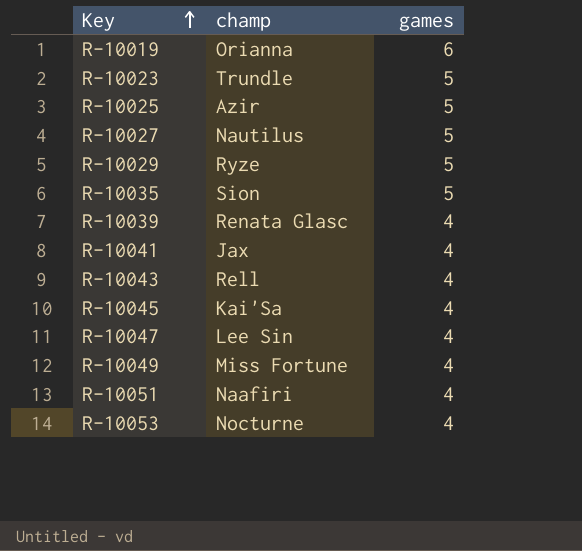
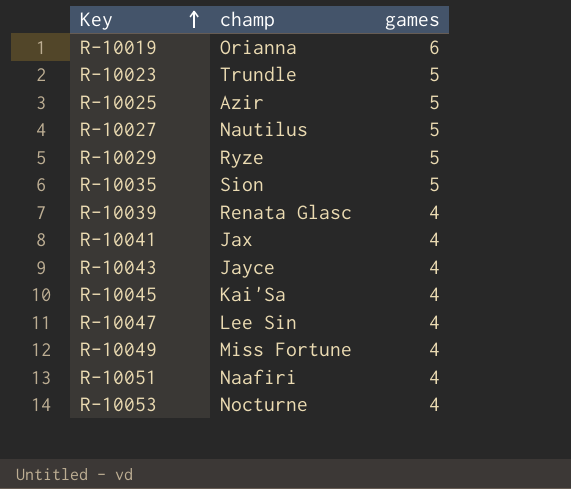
R-10043 | champ: Rell -> Jayce

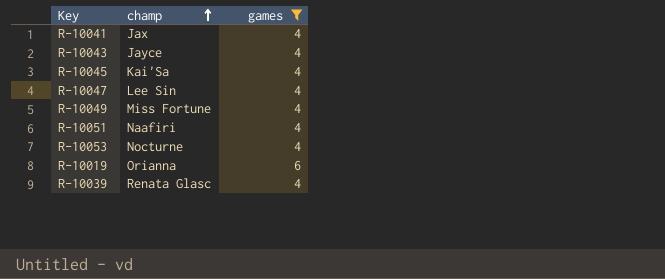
filter: none -> games != 5
row order: Key ascending -> champ ascending

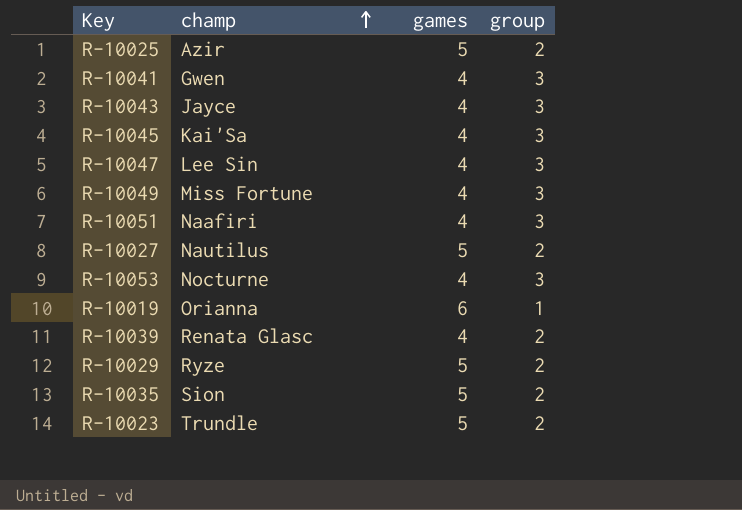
filter: games != 5 -> none
column group | position: none -> 4
R-10041 | champ: Jax -> Gwen

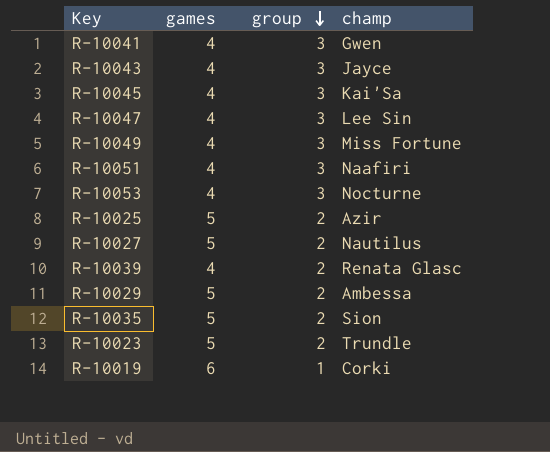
row order: champ ascending -> group descending
column champ | position: 2 -> 4
R-10029 | champ: Ryze -> Ambessa
R-10019 | champ: Orianna -> Corki

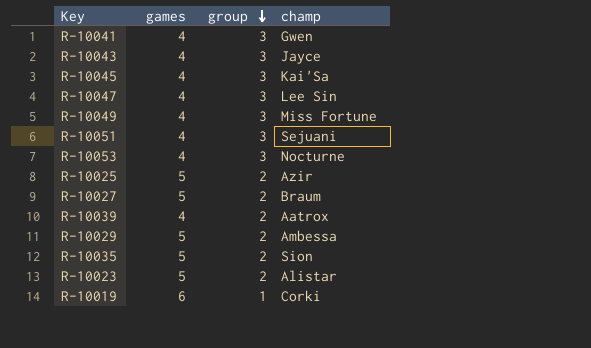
R-10051 | champ: Naafiri -> Sejuani
R-10027 | champ: Nautilus -> Braum
R-10039 | champ: Renata Glasc -> Aatrox
R-10023 | champ: Trundle -> Alistar

